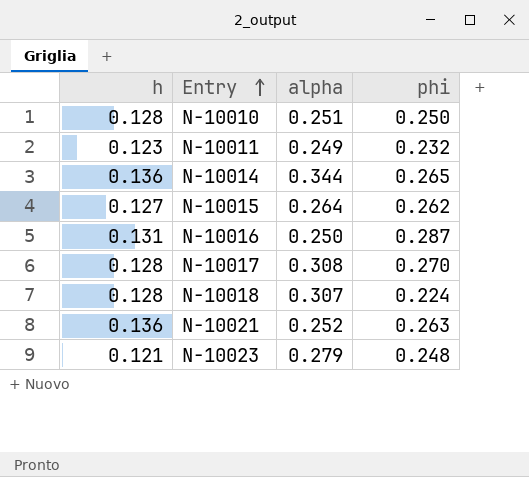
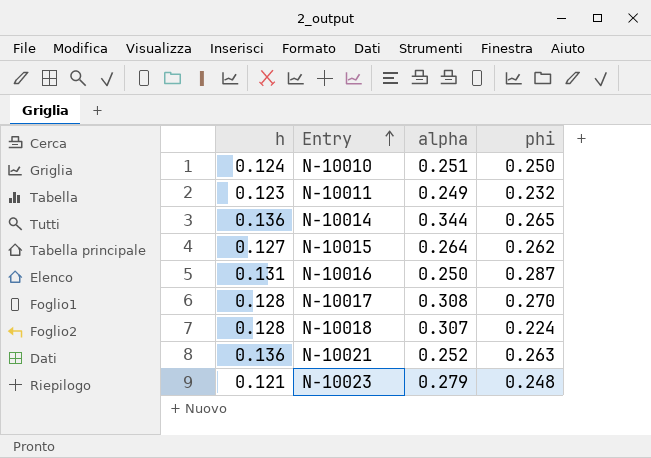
N-10010 | h: 0.128 -> 0.124

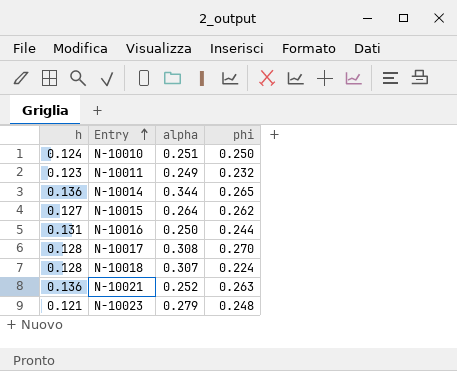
N-10016 | phi: 0.287 -> 0.244

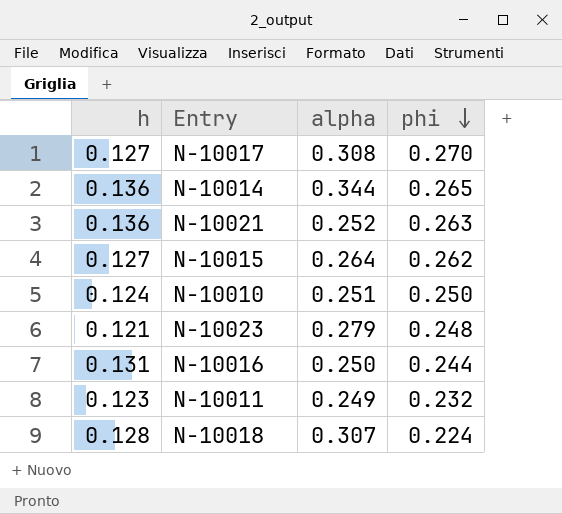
row order: Entry ascending -> phi descending
N-10017 | h: 0.128 -> 0.127

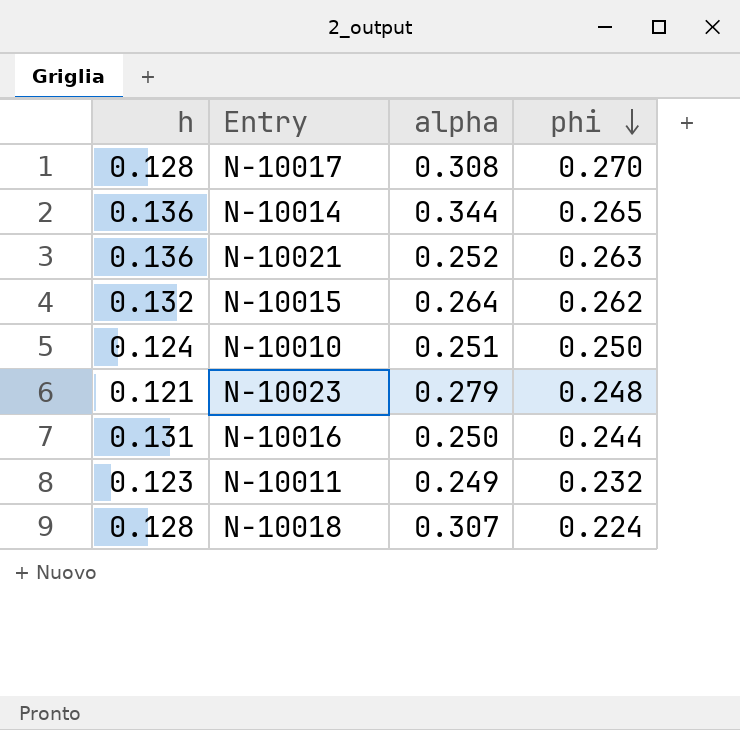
N-10017 | h: 0.127 -> 0.128
N-10015 | h: 0.127 -> 0.132

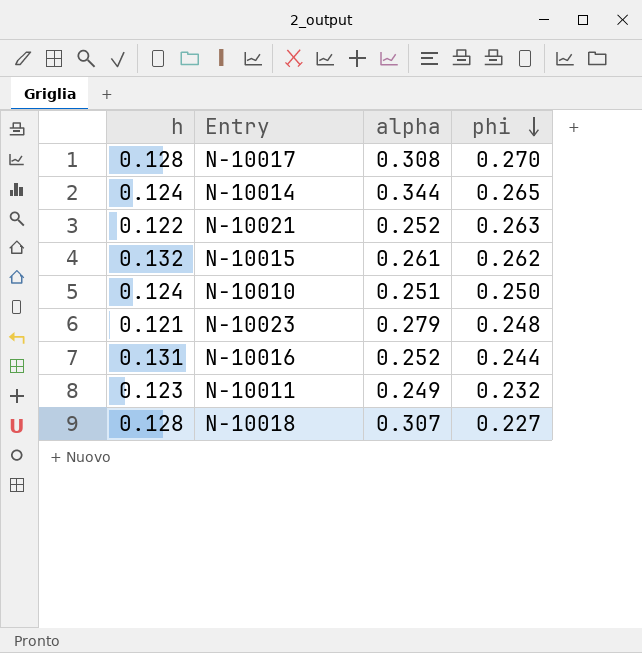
N-10014 | h: 0.136 -> 0.124
N-10021 | h: 0.136 -> 0.122
N-10015 | alpha: 0.264 -> 0.261
N-10016 | alpha: 0.250 -> 0.252
N-10018 | phi: 0.224 -> 0.227

